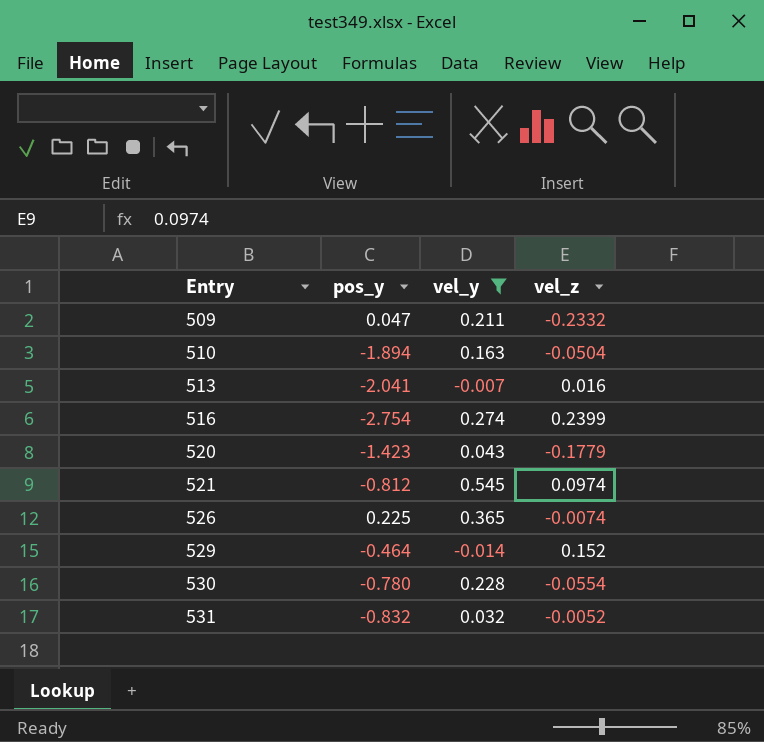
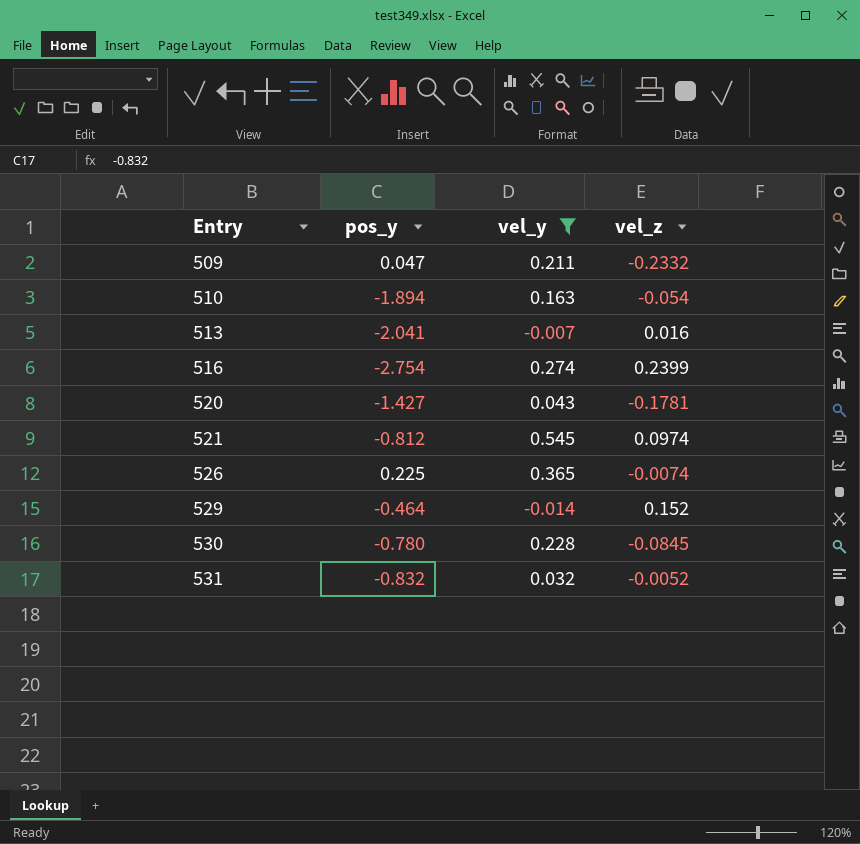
510 | vel_z: -0.0504 -> -0.054
520 | pos_y: -1.423 -> -1.427
520 | vel_z: -0.1779 -> -0.1781
530 | vel_z: -0.0554 -> -0.0845

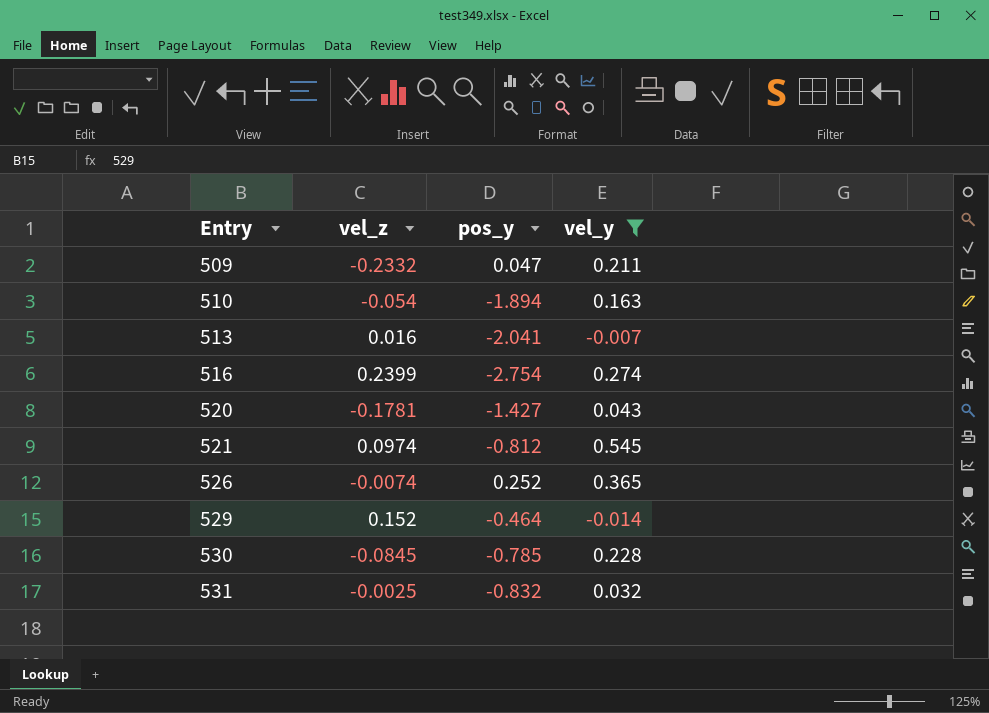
column vel_z | position: 4 -> 2
526 | pos_y: 0.225 -> 0.252
530 | pos_y: -0.780 -> -0.785
531 | vel_z: -0.0052 -> -0.0025

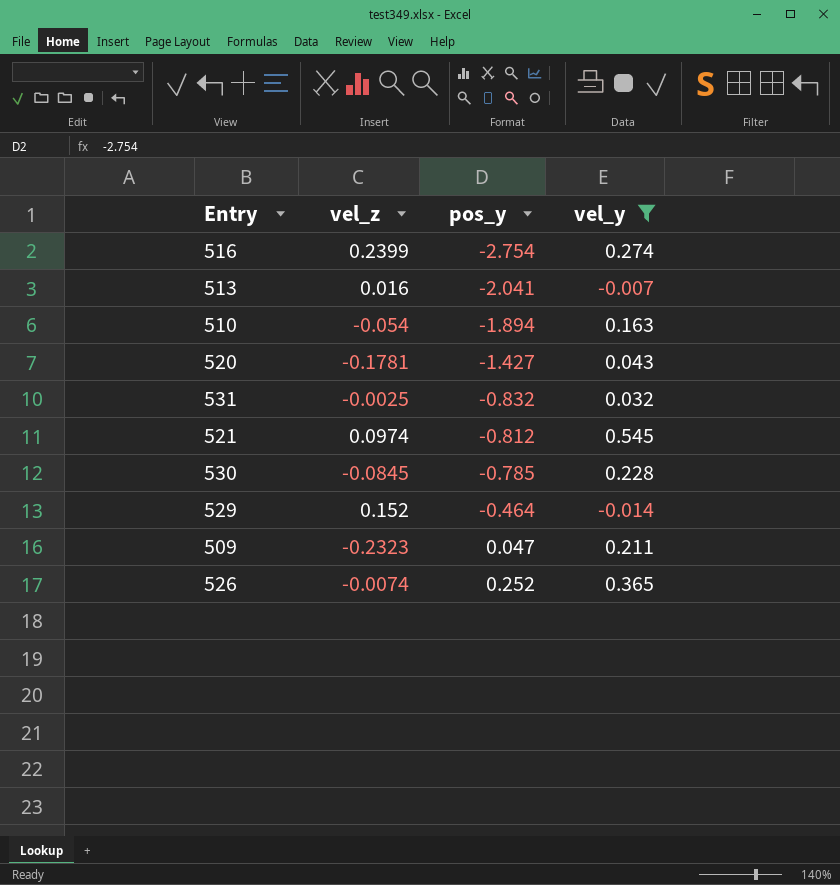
row order: Entry ascending -> pos_y ascending
509 | vel_z: -0.2332 -> -0.2323

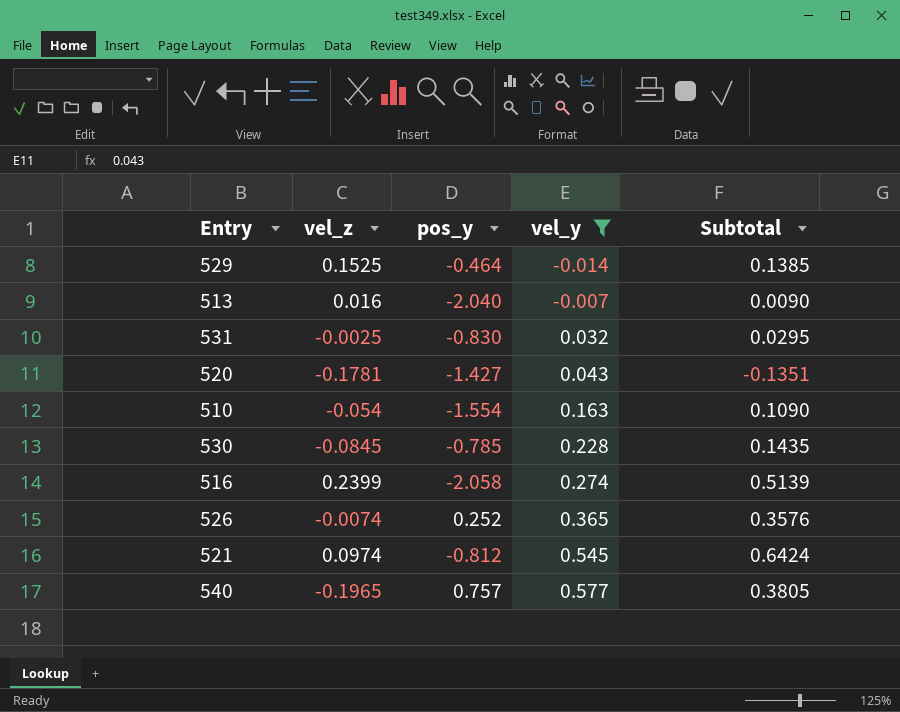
row order: pos_y ascending -> vel_y ascending
column Subtotal | formula: none -> [vel_z] + [vel_y]
row 509: -0.2323 | 0.047 | 0.211 -> none
529 | vel_z: 0.152 -> 0.1525
513 | pos_y: -2.041 -> -2.040
531 | pos_y: -0.832 -> -0.830
510 | pos_y: -1.894 -> -1.554
516 | pos_y: -2.754 -> -2.058
row 540: none -> -0.1965 | 0.757 | 0.577 | 0.3805

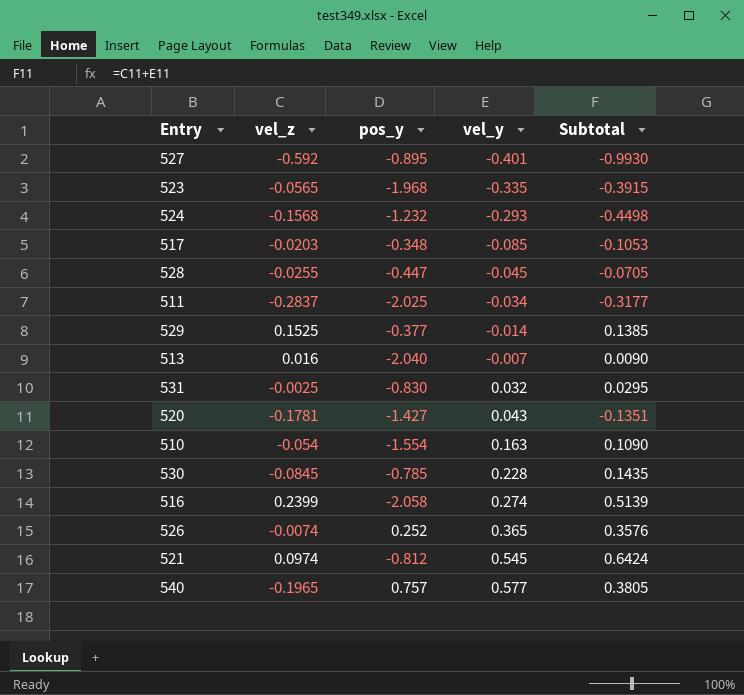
filter: vel_y >= -0.014 -> none
529 | pos_y: -0.464 -> -0.377

